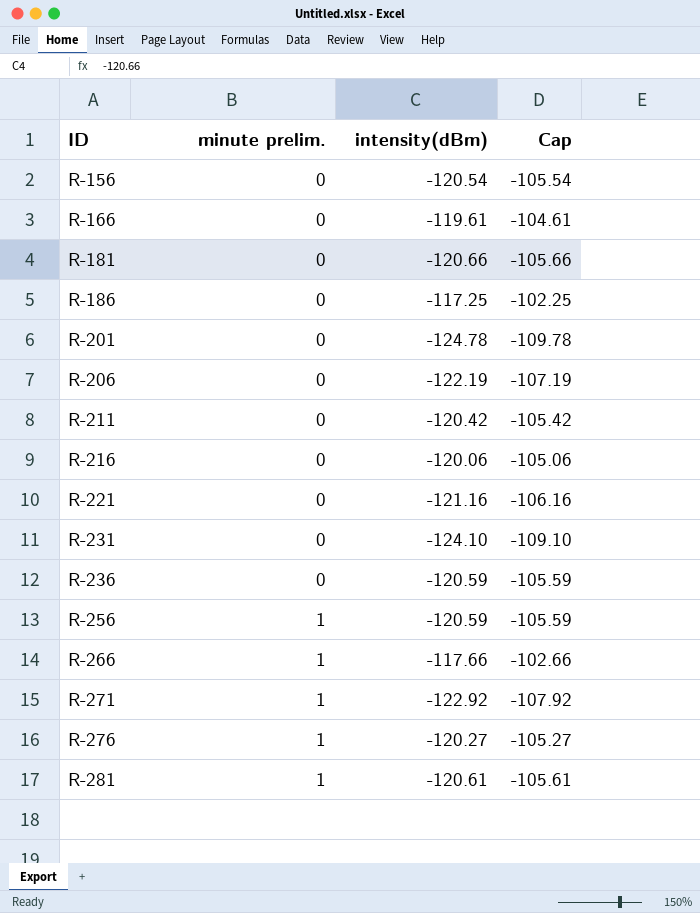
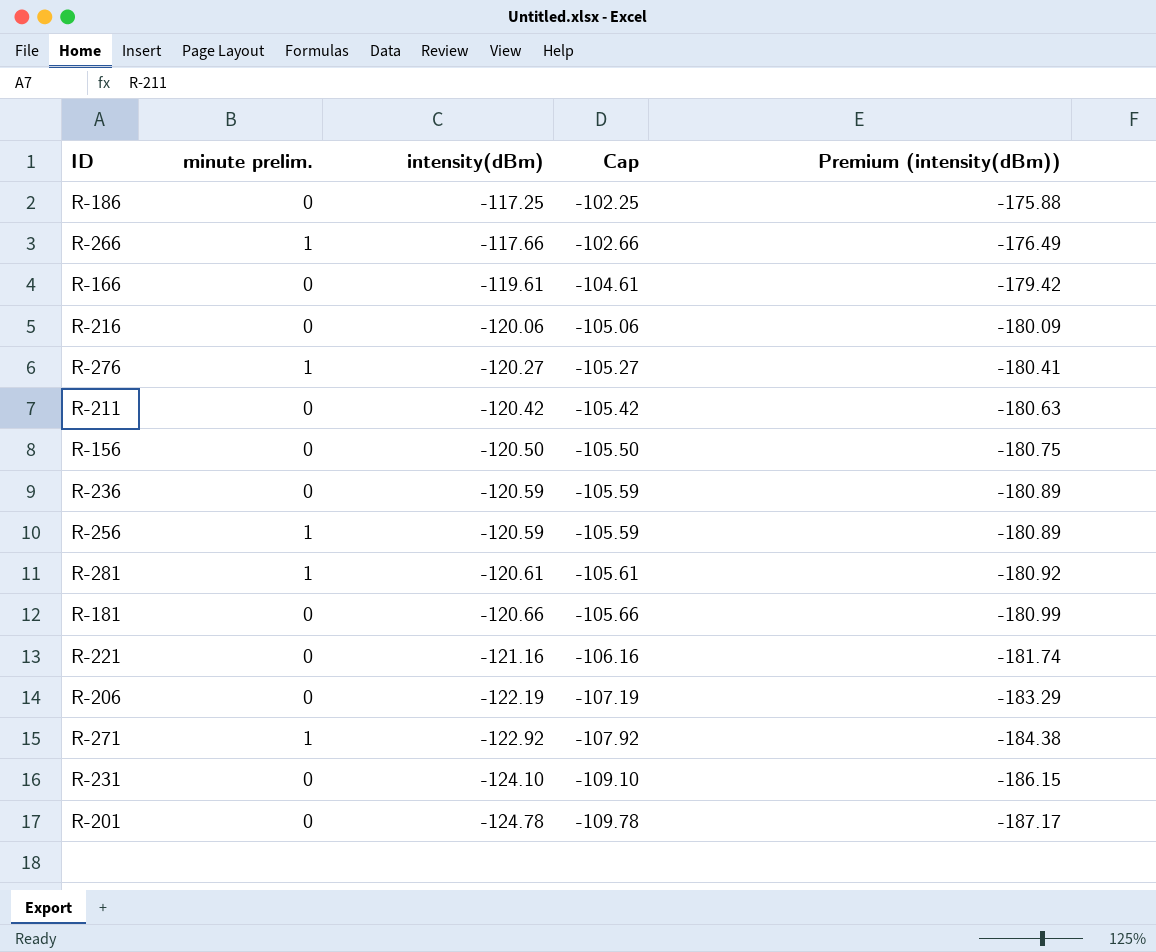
row order: ID ascending -> intensity(dBm) descending
column Premium (intensity(dBm)) | formula: none -> [intensity(dBm)] * 1.5
R-156 | intensity(dBm): -120.54 -> -120.50
R-156 | Cap: -105.54 -> -105.50

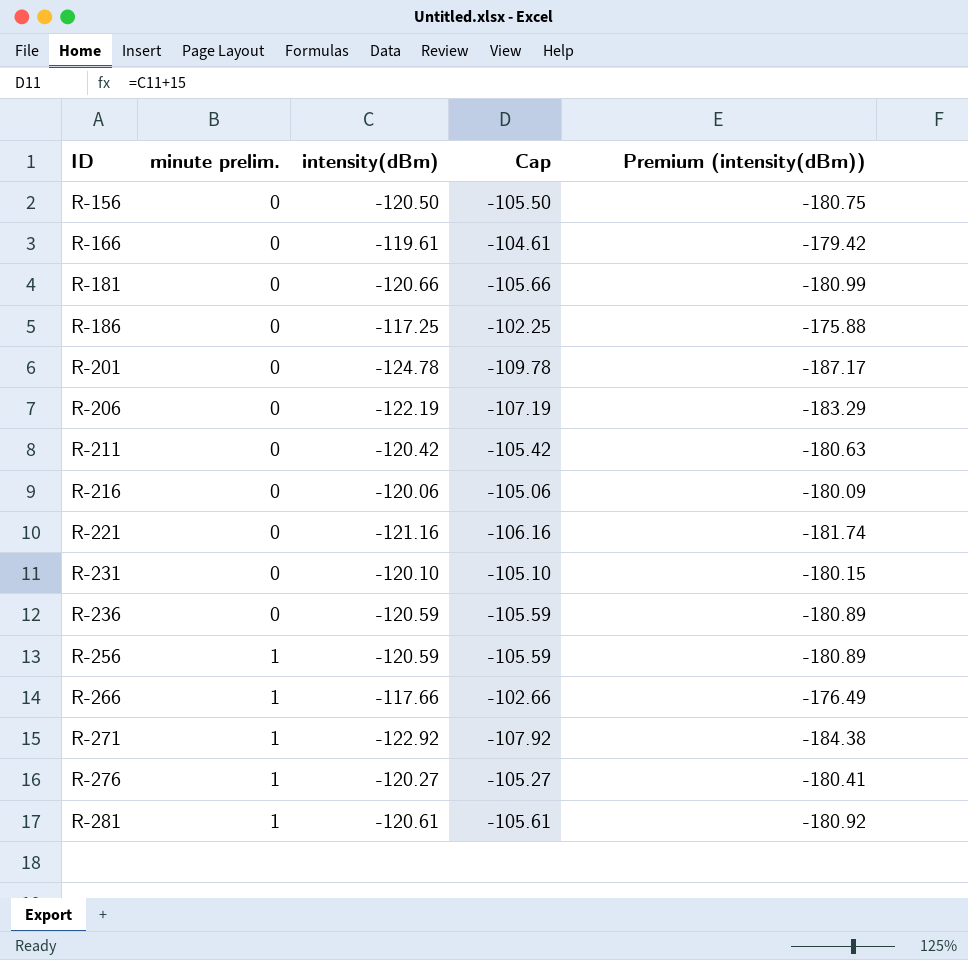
row order: intensity(dBm) descending -> ID ascending
R-231 | intensity(dBm): -124.10 -> -120.10
R-231 | Cap: -109.10 -> -105.10
R-231 | Premium (intensity(dBm)): -186.15 -> -180.15

